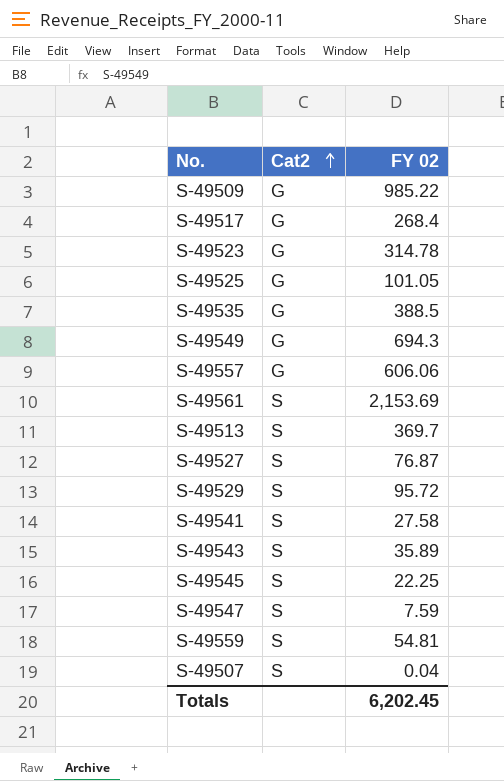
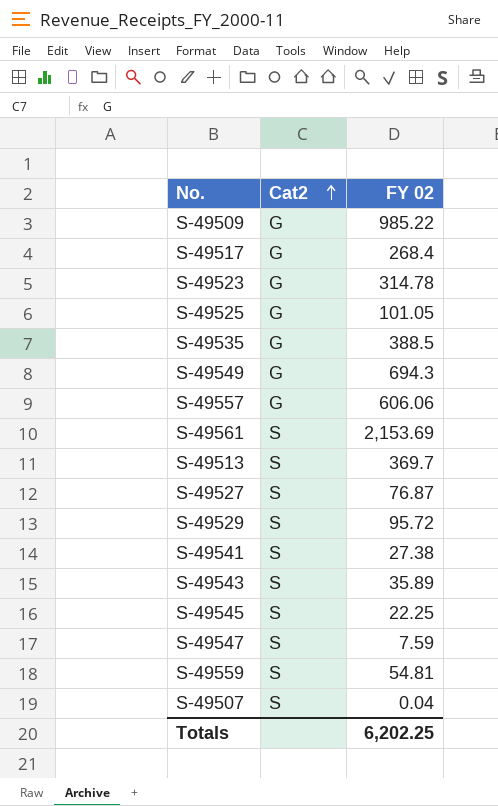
S-49541 | FY 02: 27.58 -> 27.38
Totals | FY 02: 6,202.45 -> 6,202.25

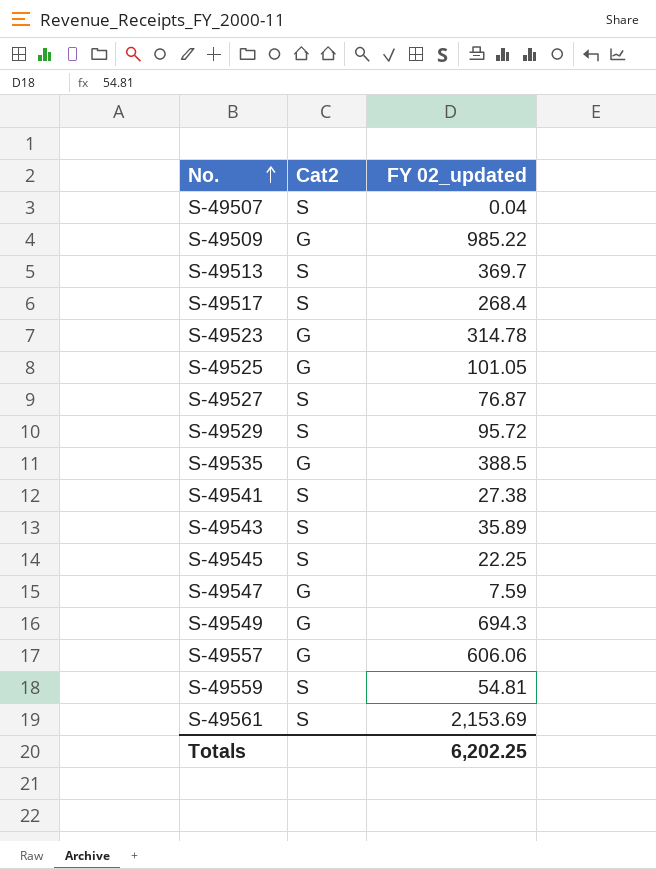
row order: Cat2 ascending -> No. ascending
column name: FY 02 -> FY 02_updated
S-49517 | Cat2: G -> S
S-49547 | Cat2: S -> G

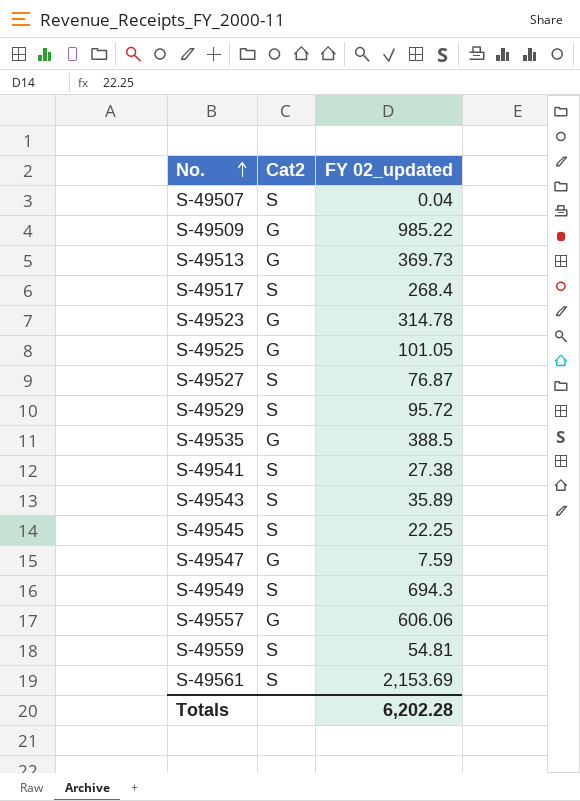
S-49513 | Cat2: S -> G
S-49513 | FY 02_updated: 369.7 -> 369.73
S-49549 | Cat2: G -> S
Totals | FY 02_updated: 6,202.25 -> 6,202.28

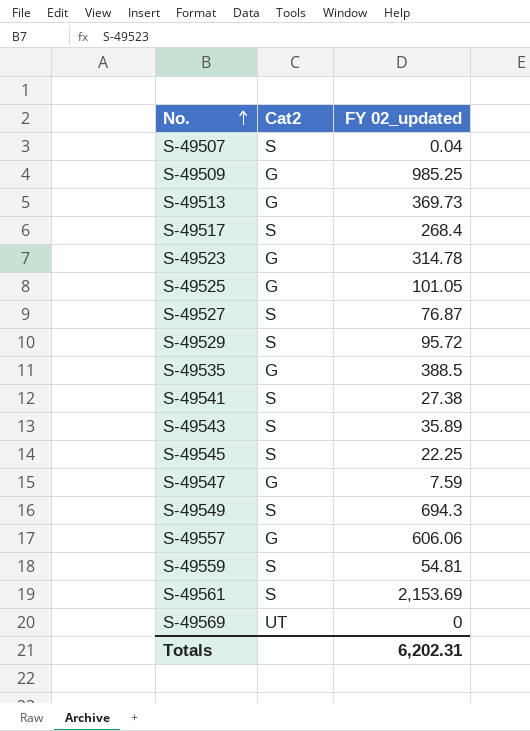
S-49509 | FY 02_updated: 985.22 -> 985.25
row S-49569: none -> UT | 0
Totals | FY 02_updated: 6,202.28 -> 6,202.31

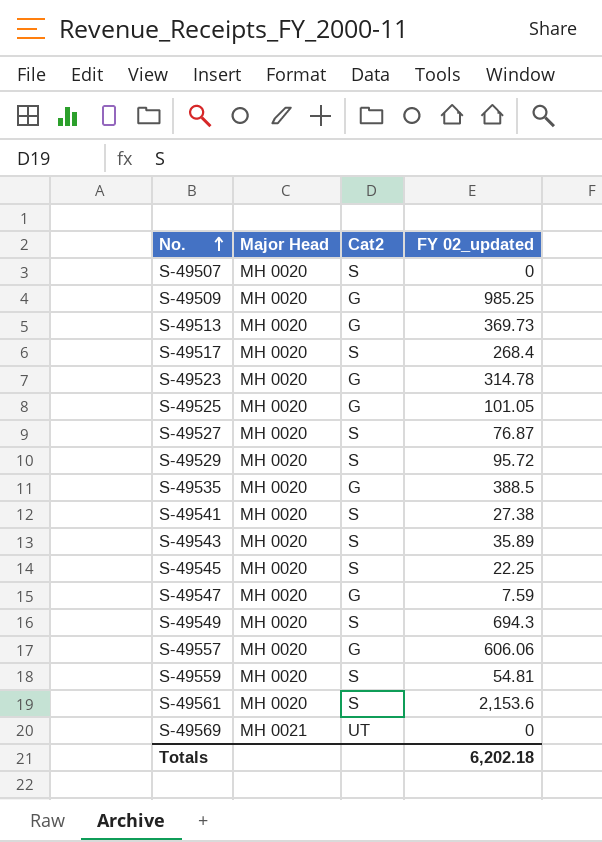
column Major Head | position: none -> 2
S-49507 | FY 02_updated: 0.04 -> 0
S-49561 | FY 02_updated: 2,153.69 -> 2,153.6
Totals | FY 02_updated: 6,202.31 -> 6,202.18

